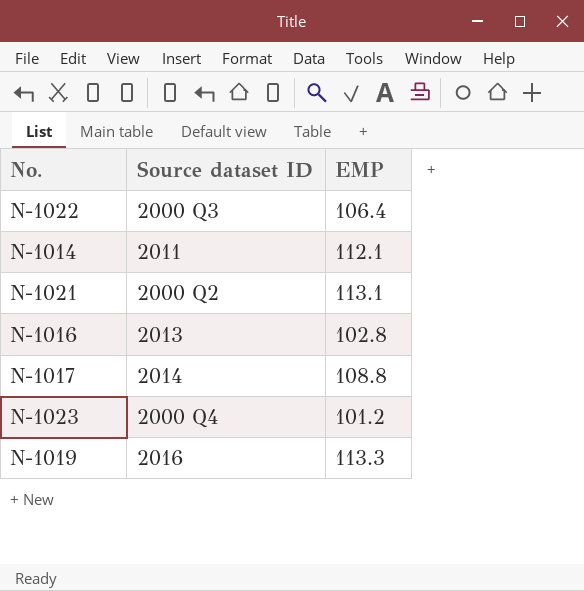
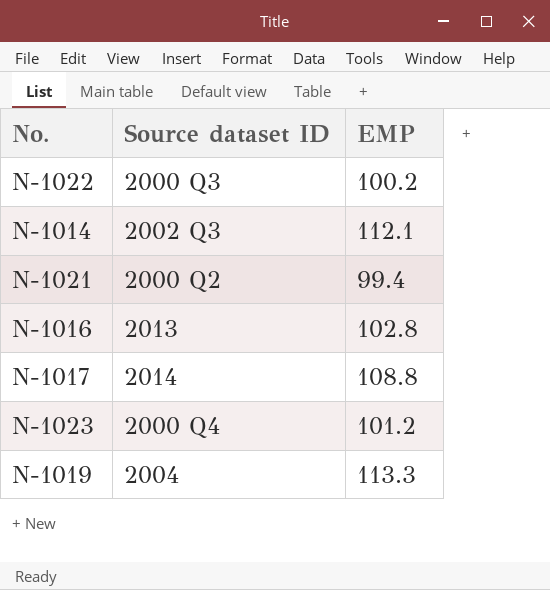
N-1022 | EMP: 106.4 -> 100.2
N-1014 | Source dataset ID: 2011 -> 2002 Q3
N-1021 | EMP: 113.1 -> 99.4
N-1019 | Source dataset ID: 2016 -> 2004

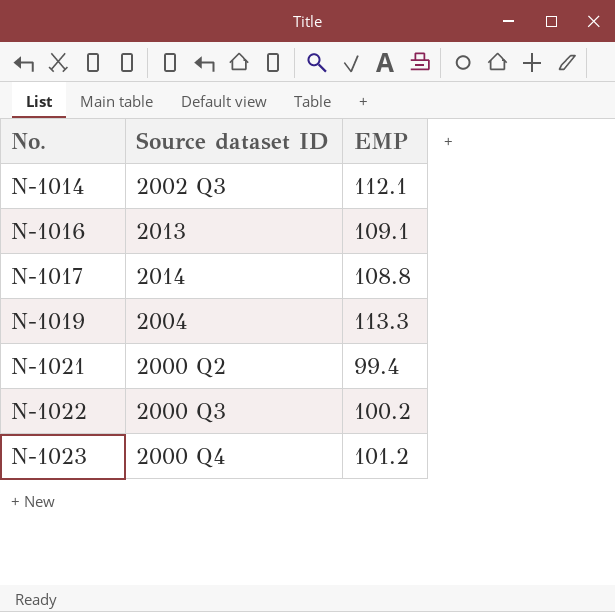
row order: none -> No. ascending
N-1016 | EMP: 102.8 -> 109.1

